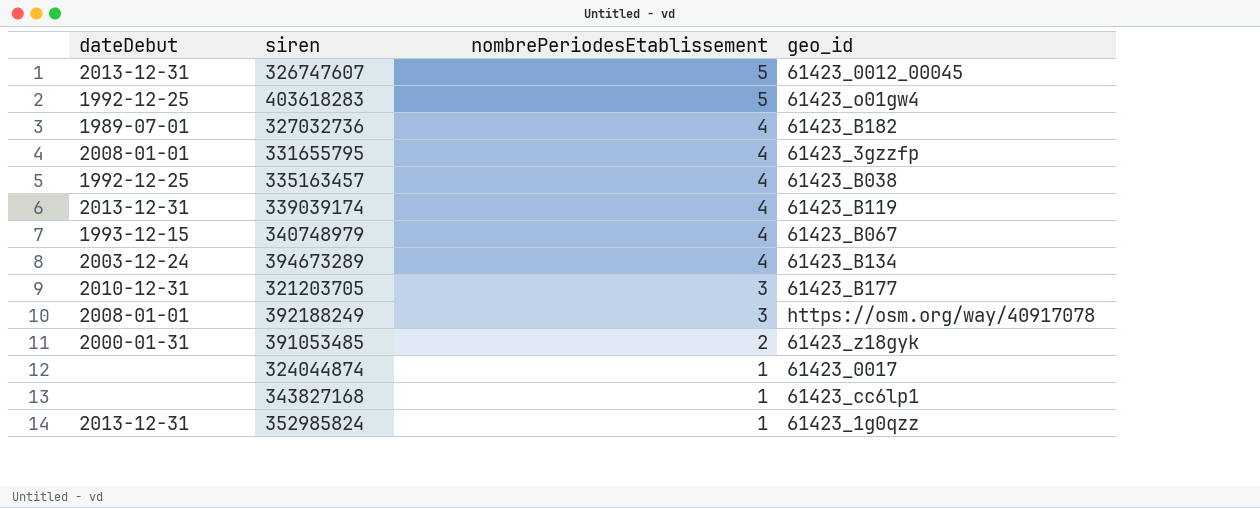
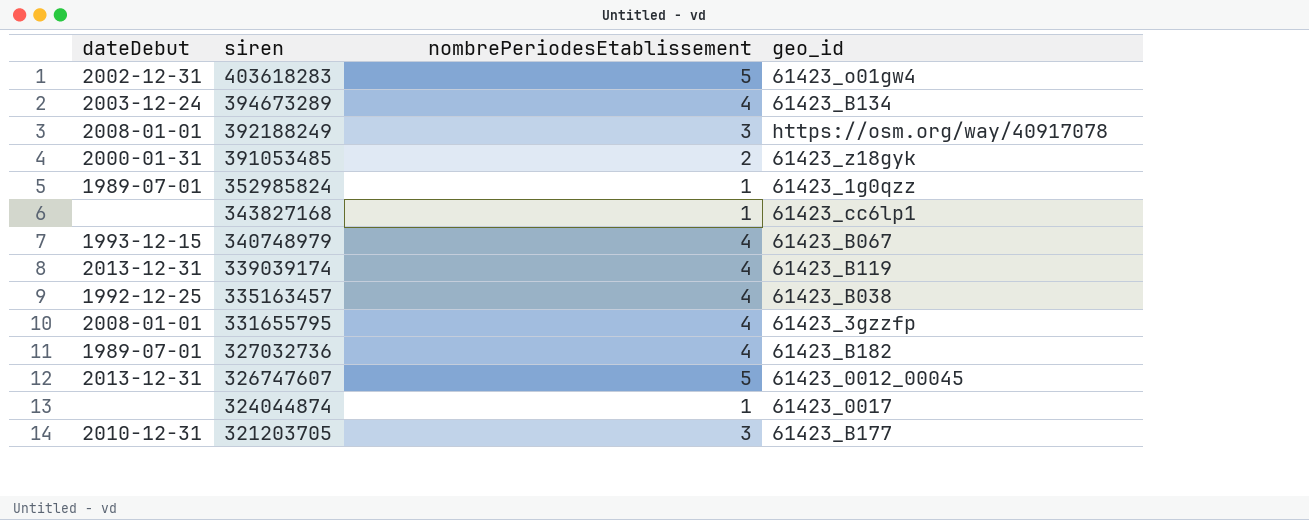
row order: nombrePeriodesEtablissement descending -> siren descending
403618283 | dateDebut: 1992-12-25 -> 2002-12-31
352985824 | dateDebut: 2013-12-31 -> 1989-07-01

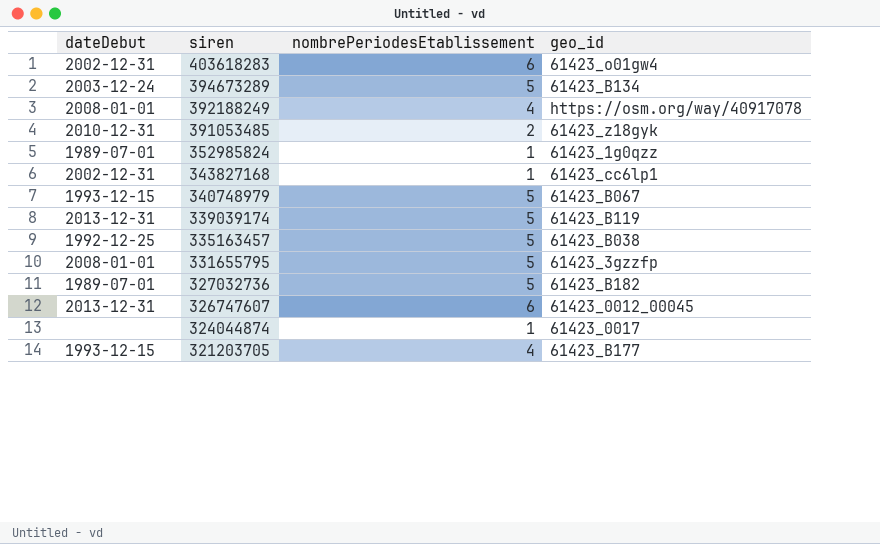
403618283 | nombrePeriodesEtablissement: 5 -> 6
394673289 | nombrePeriodesEtablissement: 4 -> 5
392188249 | nombrePeriodesEtablissement: 3 -> 4
391053485 | dateDebut: 2000-01-31 -> 2010-12-31
343827168 | dateDebut: none -> 2002-12-31
340748979 | nombrePeriodesEtablissement: 4 -> 5
339039174 | nombrePeriodesEtablissement: 4 -> 5
335163457 | nombrePeriodesEtablissement: 4 -> 5
331655795 | nombrePeriodesEtablissement: 4 -> 5
327032736 | nombrePeriodesEtablissement: 4 -> 5
326747607 | nombrePeriodesEtablissement: 5 -> 6
321203705 | dateDebut: 2010-12-31 -> 1993-12-15
321203705 | nombrePeriodesEtablissement: 3 -> 4

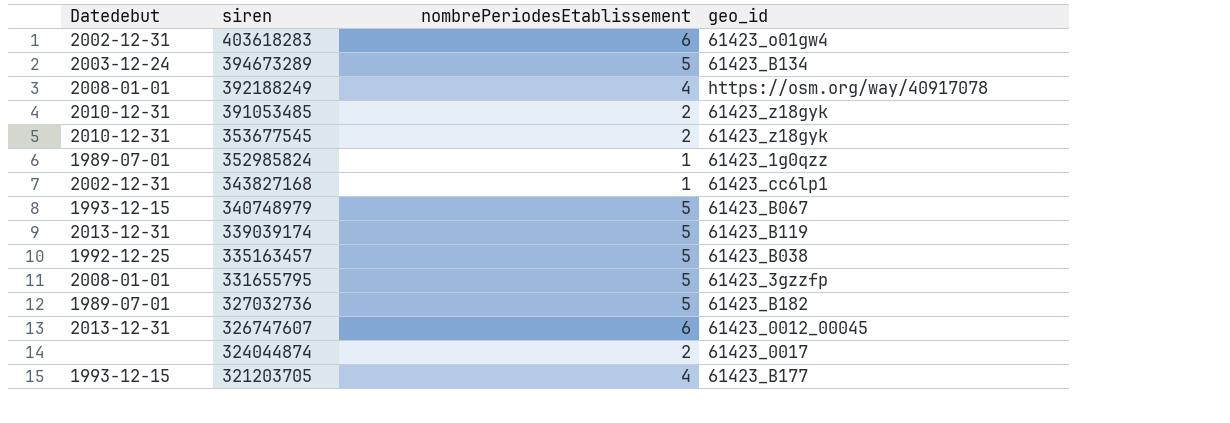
column name: dateDebut -> Datedebut
row 353677545: none -> 2010-12-31 | 2 | 61423_z18gyk
324044874 | nombrePeriodesEtablissement: 1 -> 2

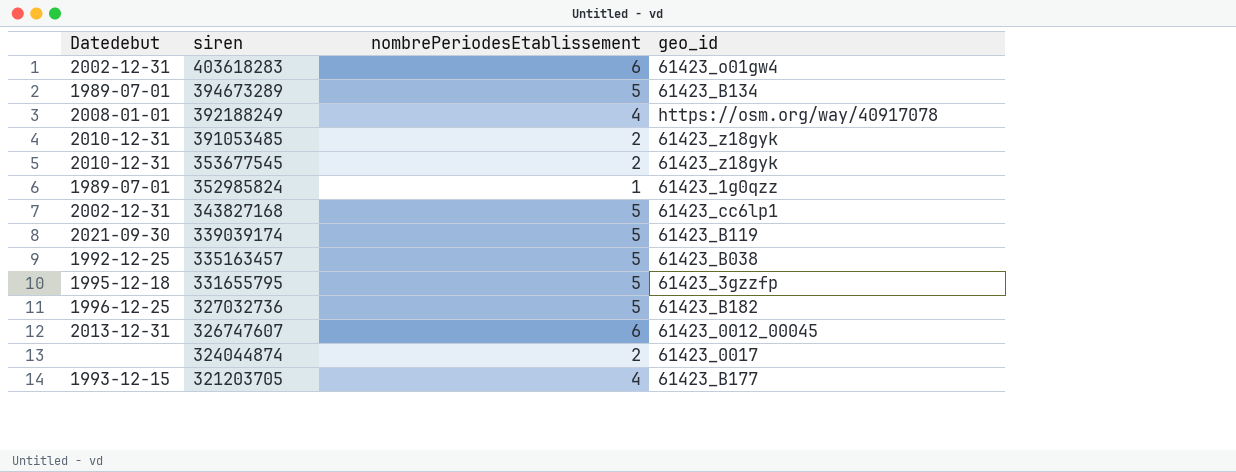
row 340748979: 1993-12-15 | 5 | 61423_B067 -> none
394673289 | Datedebut: 2003-12-24 -> 1989-07-01
343827168 | nombrePeriodesEtablissement: 1 -> 5
339039174 | Datedebut: 2013-12-31 -> 2021-09-30
331655795 | Datedebut: 2008-01-01 -> 1995-12-18
327032736 | Datedebut: 1989-07-01 -> 1996-12-25

